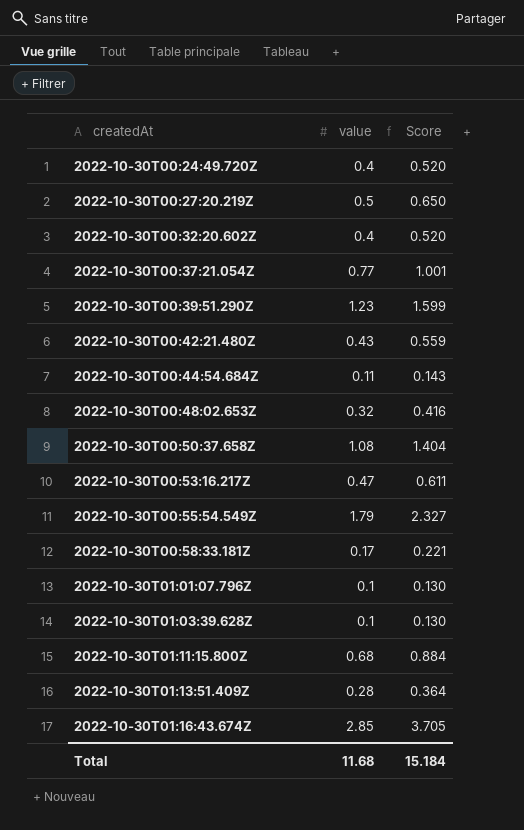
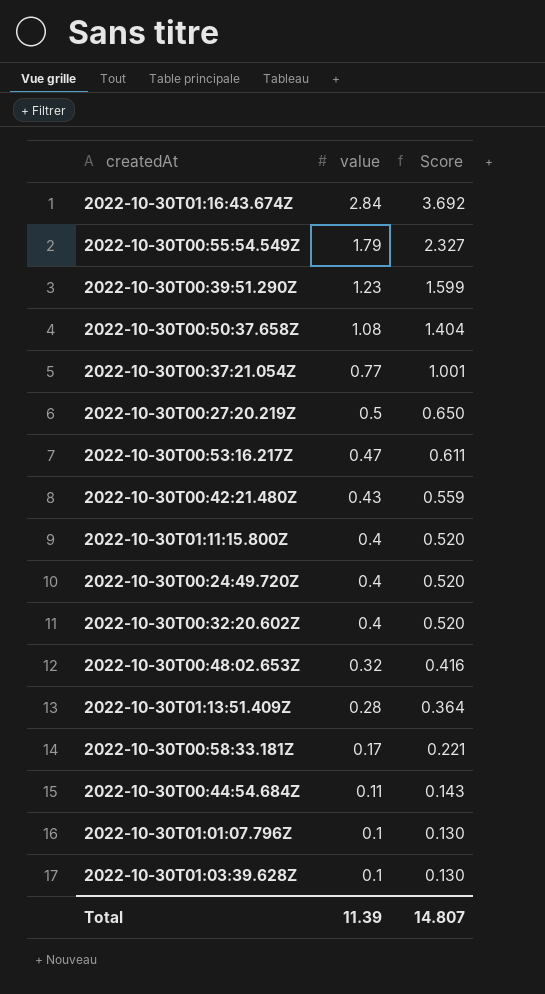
row order: createdAt ascending -> value descending
2022-10-30T01:16:43.674Z | value: 2.85 -> 2.84
2022-10-30T01:16:43.674Z | Score: 3.705 -> 3.692
2022-10-30T01:11:15.800Z | value: 0.68 -> 0.4
2022-10-30T01:11:15.800Z | Score: 0.884 -> 0.520
Total | value: 11.68 -> 11.39
Total | Score: 15.184 -> 14.807

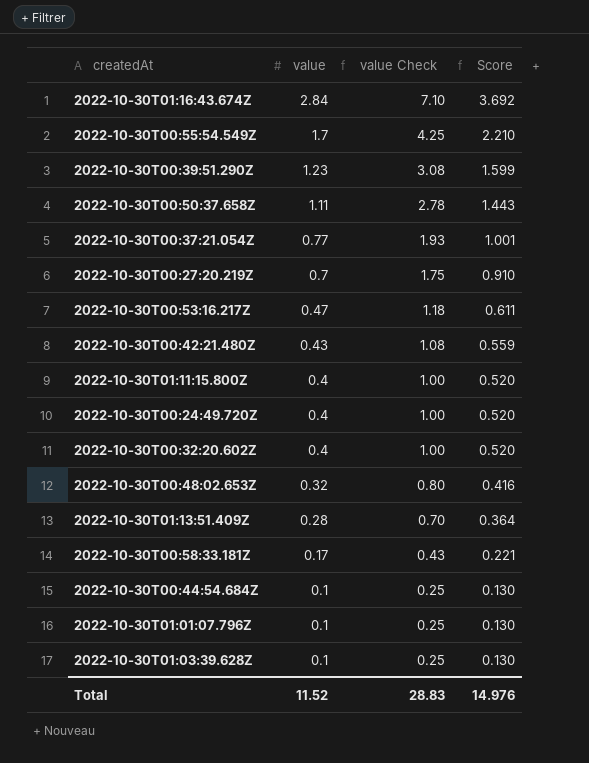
column value Check | formula: none -> [value] * 2.5
2022-10-30T00:55:54.549Z | value: 1.79 -> 1.7
2022-10-30T00:55:54.549Z | Score: 2.327 -> 2.210
2022-10-30T00:50:37.658Z | value: 1.08 -> 1.11
2022-10-30T00:50:37.658Z | Score: 1.404 -> 1.443
2022-10-30T00:27:20.219Z | value: 0.5 -> 0.7
2022-10-30T00:27:20.219Z | Score: 0.650 -> 0.910
2022-10-30T00:44:54.684Z | value: 0.11 -> 0.1
2022-10-30T00:44:54.684Z | Score: 0.143 -> 0.130
Total | value: 11.39 -> 11.52
Total | Score: 14.807 -> 14.976

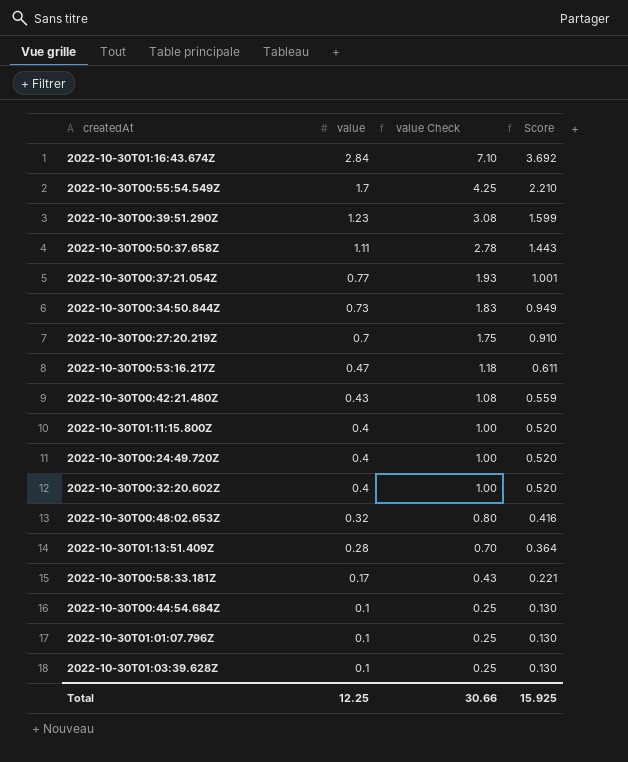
row 2022-10-30T00:34:50.844Z: none -> 0.73 | 1.83 | 0.949
Total | value: 11.52 -> 12.25
Total | value Check: 28.83 -> 30.66
Total | Score: 14.976 -> 15.925

